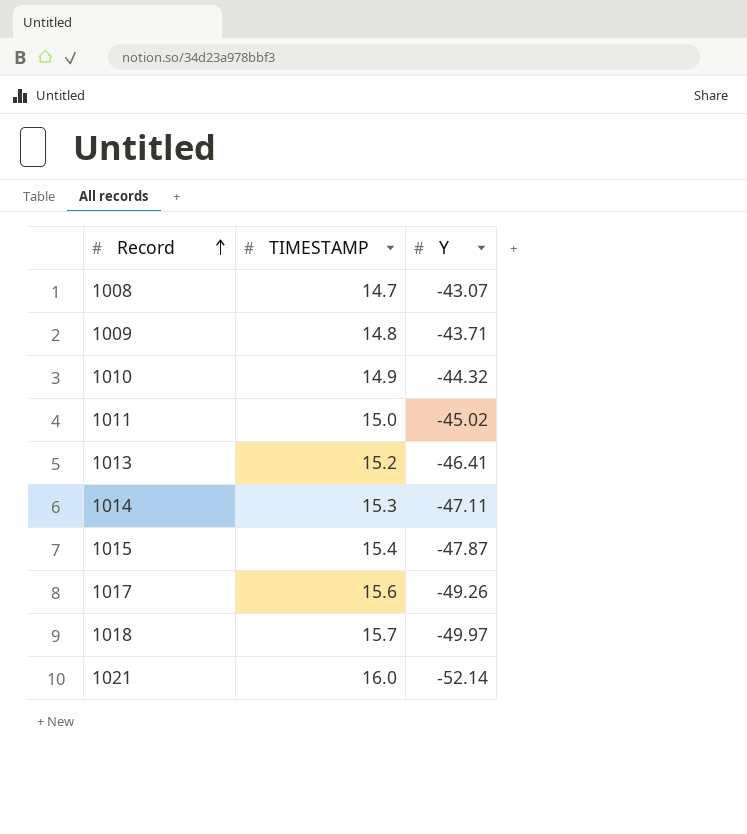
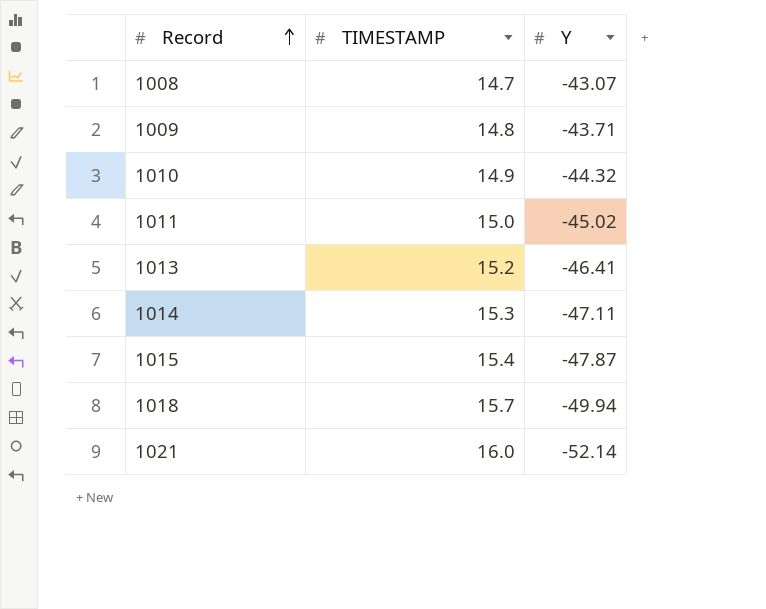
row 1017: 15.6 | -49.26 -> none
1018 | Y: -49.97 -> -49.94

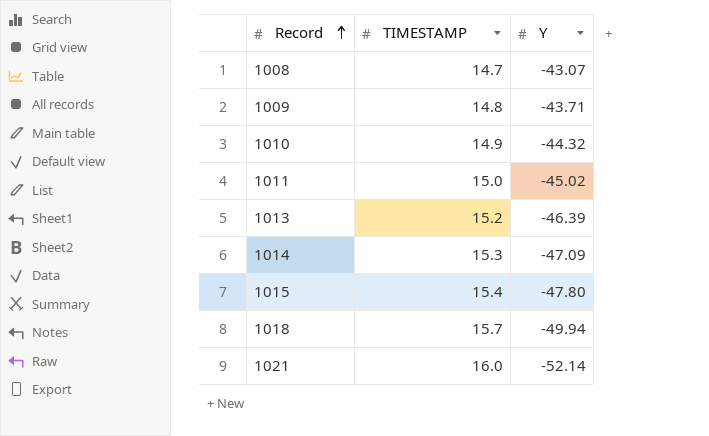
1013 | Y: -46.41 -> -46.39
1014 | Y: -47.11 -> -47.09
1015 | Y: -47.87 -> -47.80

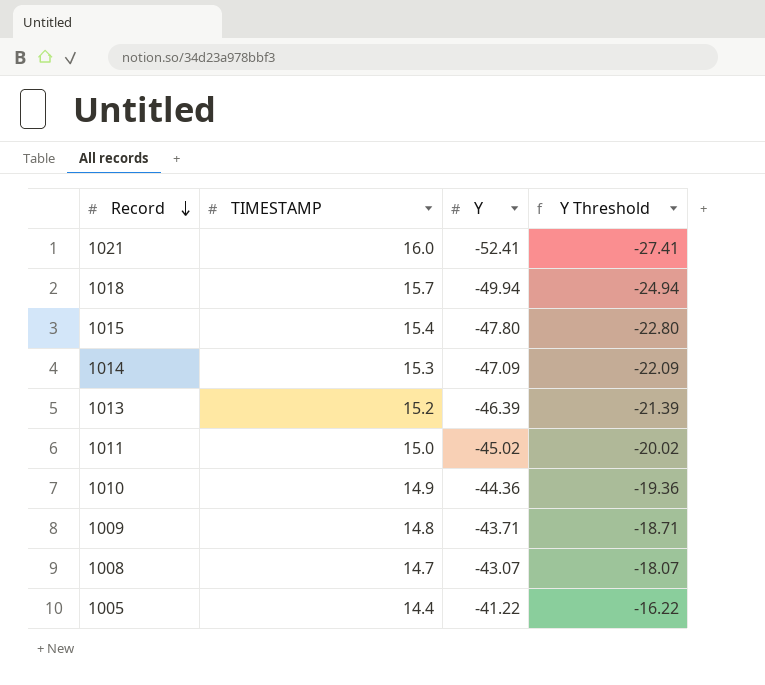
row order: Record ascending -> Record descending
column Y Threshold | formula: none -> [Y] + 25
1021 | Y: -52.14 -> -52.41
1010 | Y: -44.32 -> -44.36
row 1005: none -> 14.4 | -41.22 | -16.22

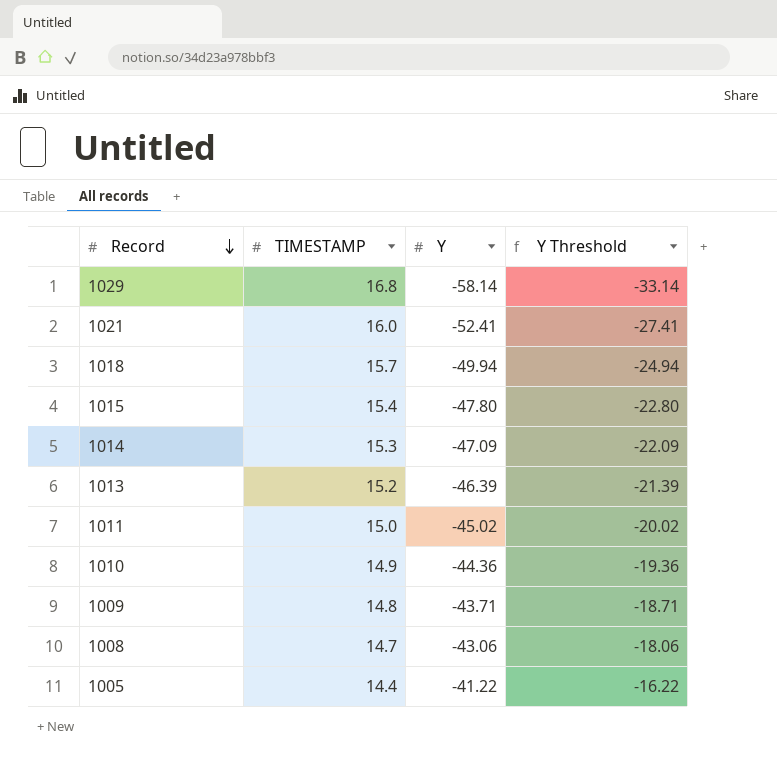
row 1029: none -> 16.8 | -58.14 | -33.14
1008 | Y: -43.07 -> -43.06
1008 | Y Threshold: -18.07 -> -18.06

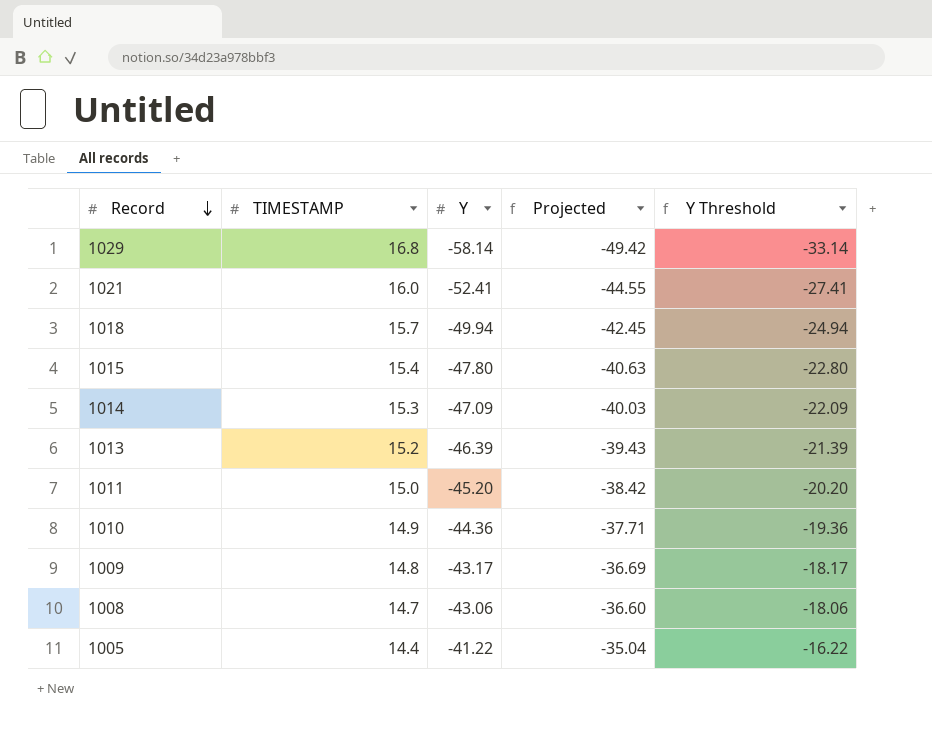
column Projected | formula: none -> [Y] * 0.85
1011 | Y: -45.02 -> -45.20
1011 | Y Threshold: -20.02 -> -20.20
1009 | Y: -43.71 -> -43.17
1009 | Y Threshold: -18.71 -> -18.17

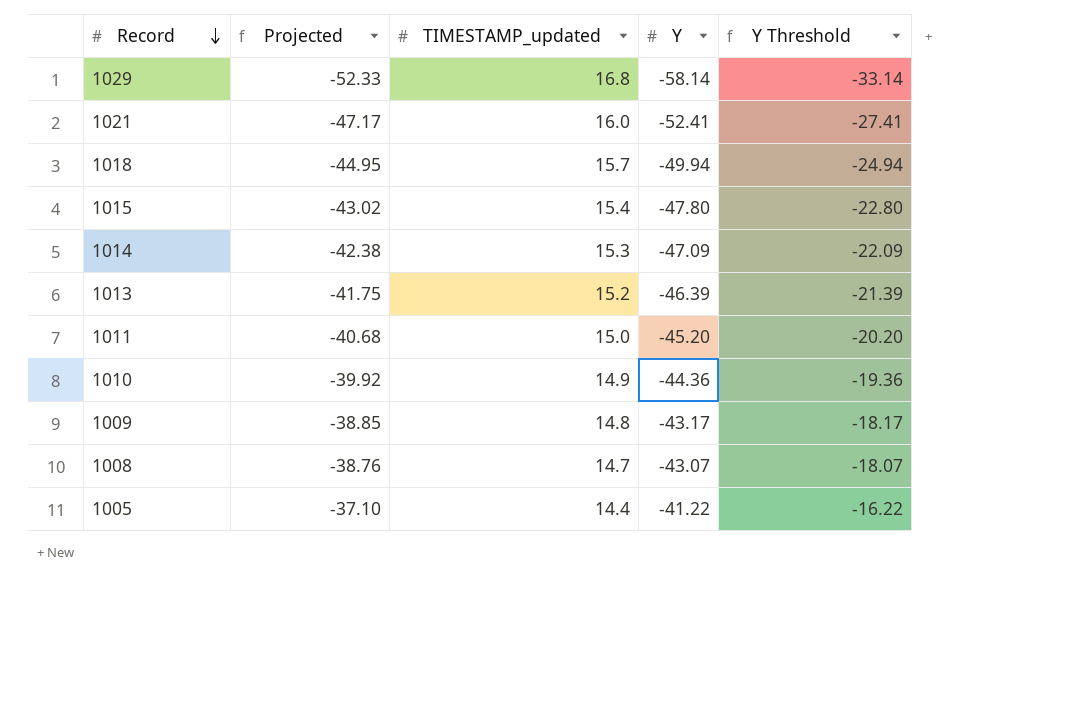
column Projected | formula: [Y] * 0.85 -> [Y] * 0.9
column Projected | position: 4 -> 2
column name: TIMESTAMP -> TIMESTAMP_updated
1008 | Y: -43.06 -> -43.07
1008 | Y Threshold: -18.06 -> -18.07

